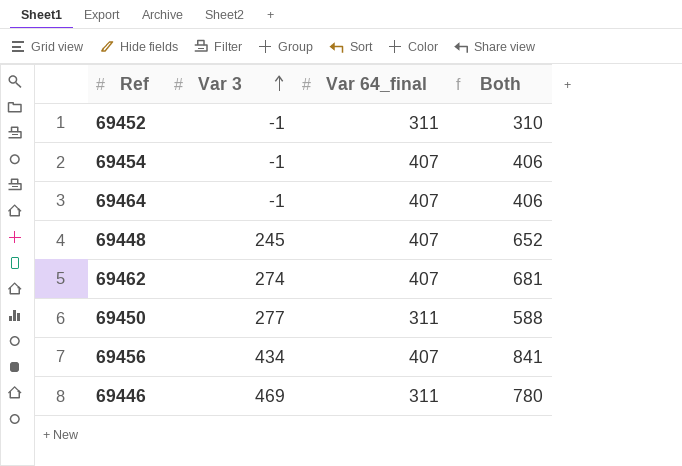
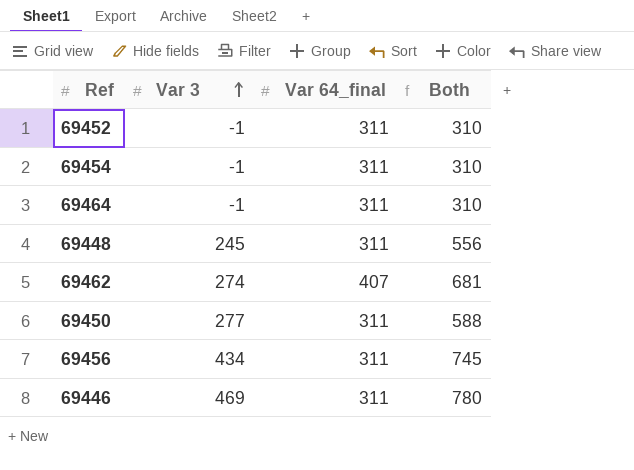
69454 | Var 64_final: 407 -> 311
69454 | Both: 406 -> 310
69464 | Var 64_final: 407 -> 311
69464 | Both: 406 -> 310
69448 | Var 64_final: 407 -> 311
69448 | Both: 652 -> 556
69456 | Var 64_final: 407 -> 311
69456 | Both: 841 -> 745

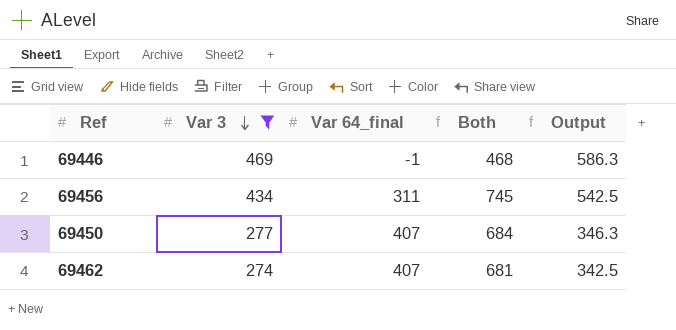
filter: none -> Var 3 >= 274
row order: Var 3 ascending -> Var 3 descending
column Output | formula: none -> [Var 3] * 1.25
69446 | Var 64_final: 311 -> -1
69446 | Both: 780 -> 468
69450 | Var 64_final: 311 -> 407
69450 | Both: 588 -> 684

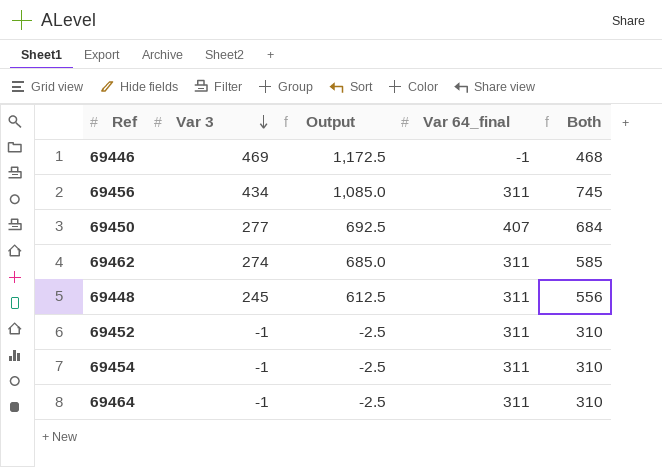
filter: Var 3 >= 274 -> none
column Output | formula: [Var 3] * 1.25 -> [Var 3] * 2.5
column Output | position: 5 -> 3
69462 | Var 64_final: 407 -> 311
69462 | Both: 681 -> 585

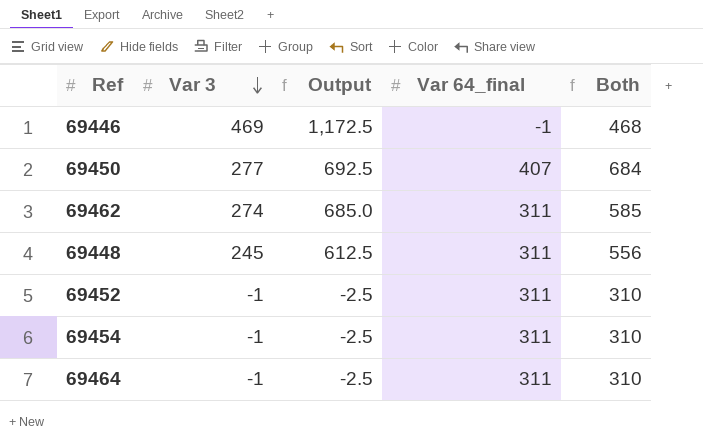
row 69456: 434 | 1,085.0 | 311 | 745 -> none

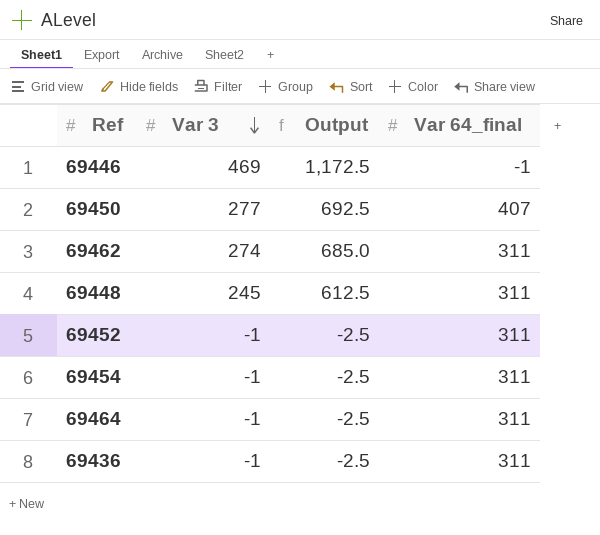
column Both | formula: [Var 3] + [Var 64_final] -> none
row 69436: none -> -1 | -2.5 | 311

